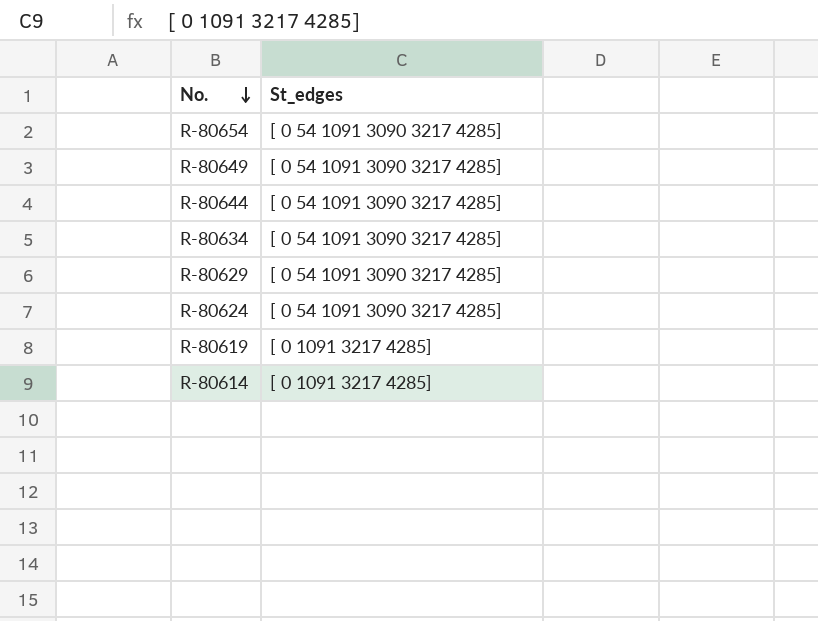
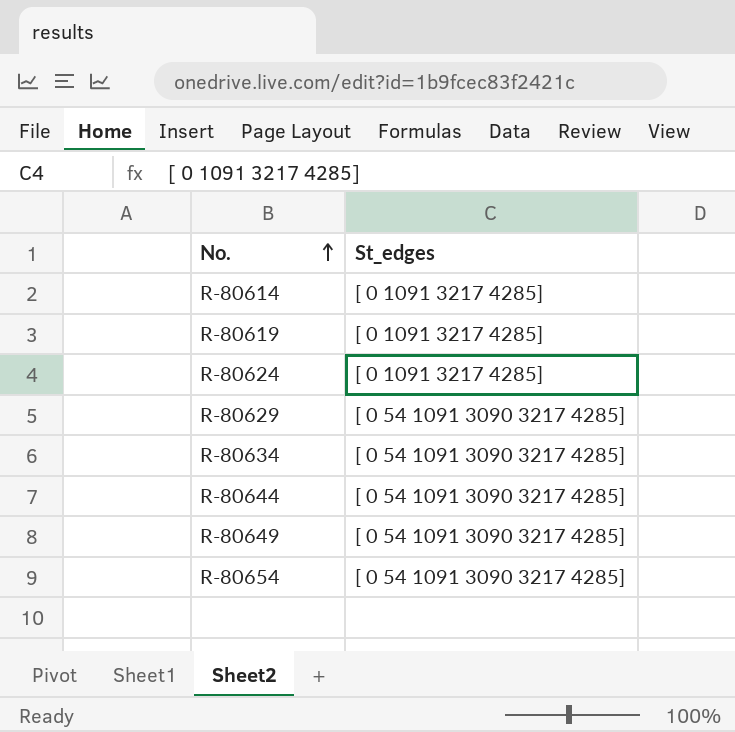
row order: No. descending -> No. ascending
R-80624 | St_edges: [ 0 54 1091 3090 3217 4285] -> [ 0 1091 3217 4285]

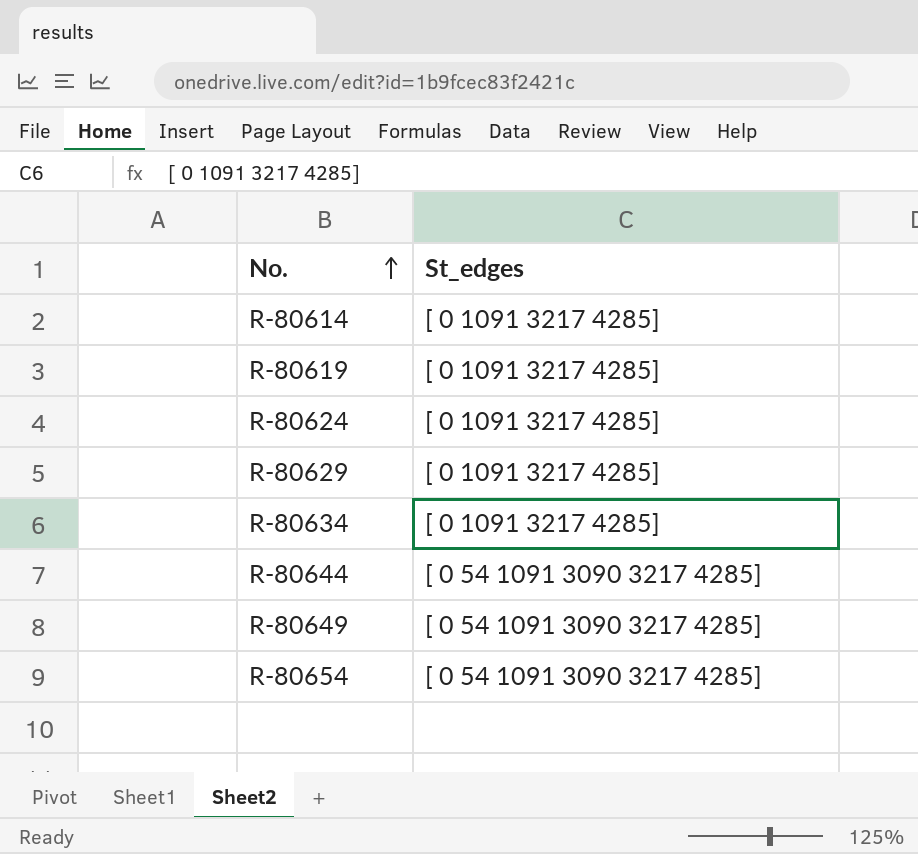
R-80629 | St_edges: [ 0 54 1091 3090 3217 4285] -> [ 0 1091 3217 4285]
R-80634 | St_edges: [ 0 54 1091 3090 3217 4285] -> [ 0 1091 3217 4285]

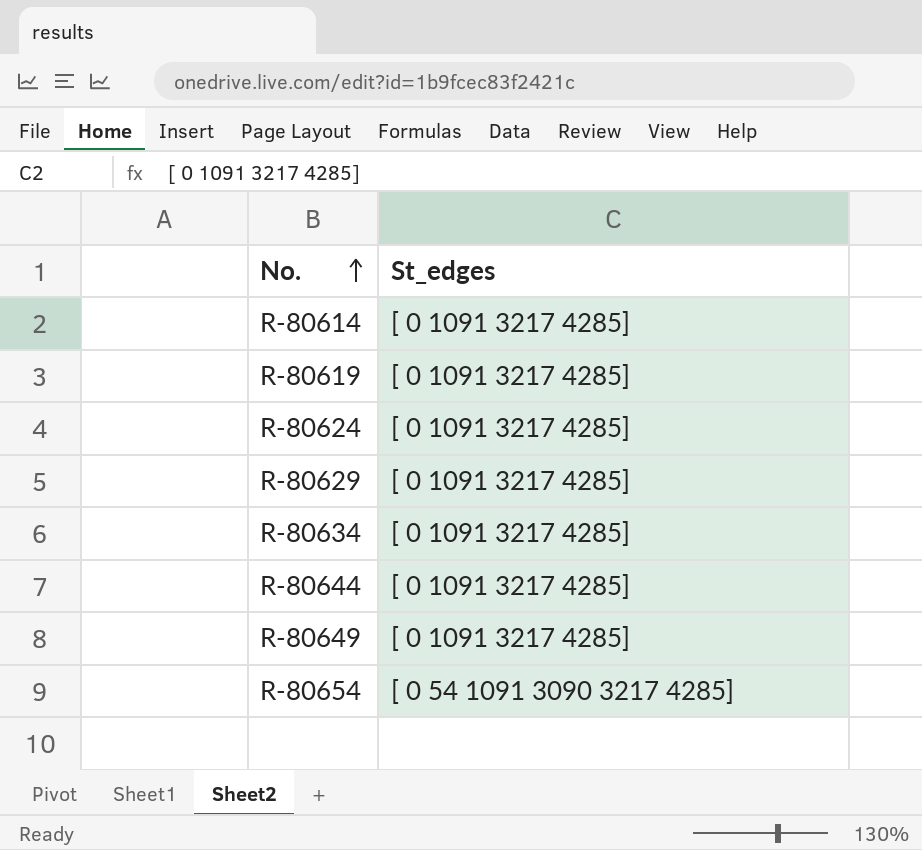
R-80644 | St_edges: [ 0 54 1091 3090 3217 4285] -> [ 0 1091 3217 4285]
R-80649 | St_edges: [ 0 54 1091 3090 3217 4285] -> [ 0 1091 3217 4285]

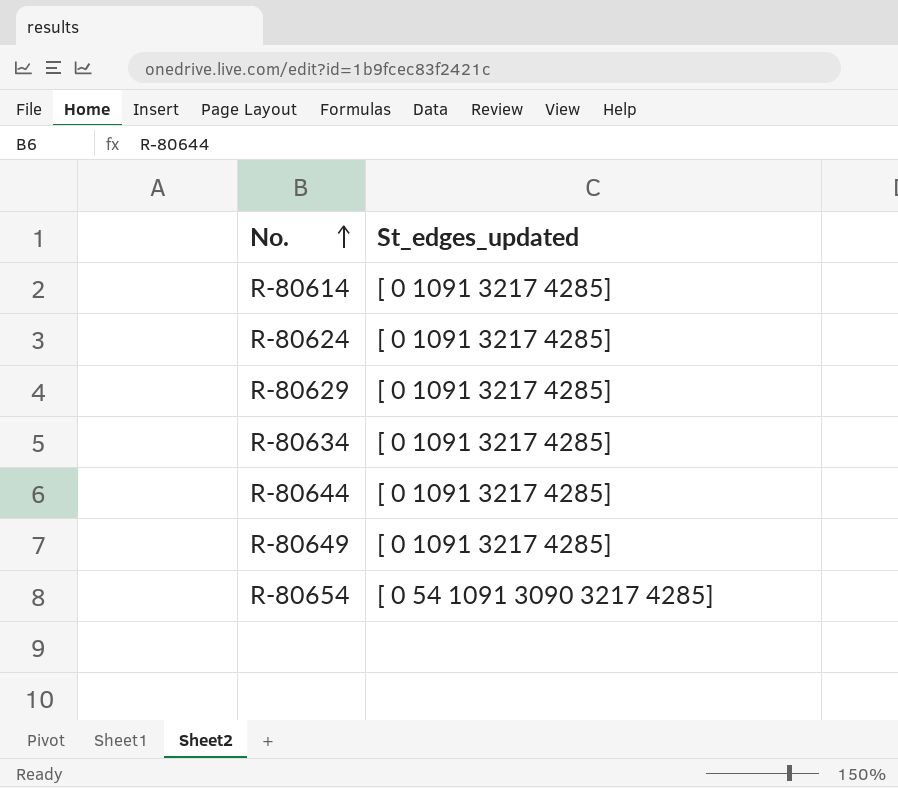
column name: St_edges -> St_edges_updated
row R-80619: [ 0 1091 3217 4285] -> none

